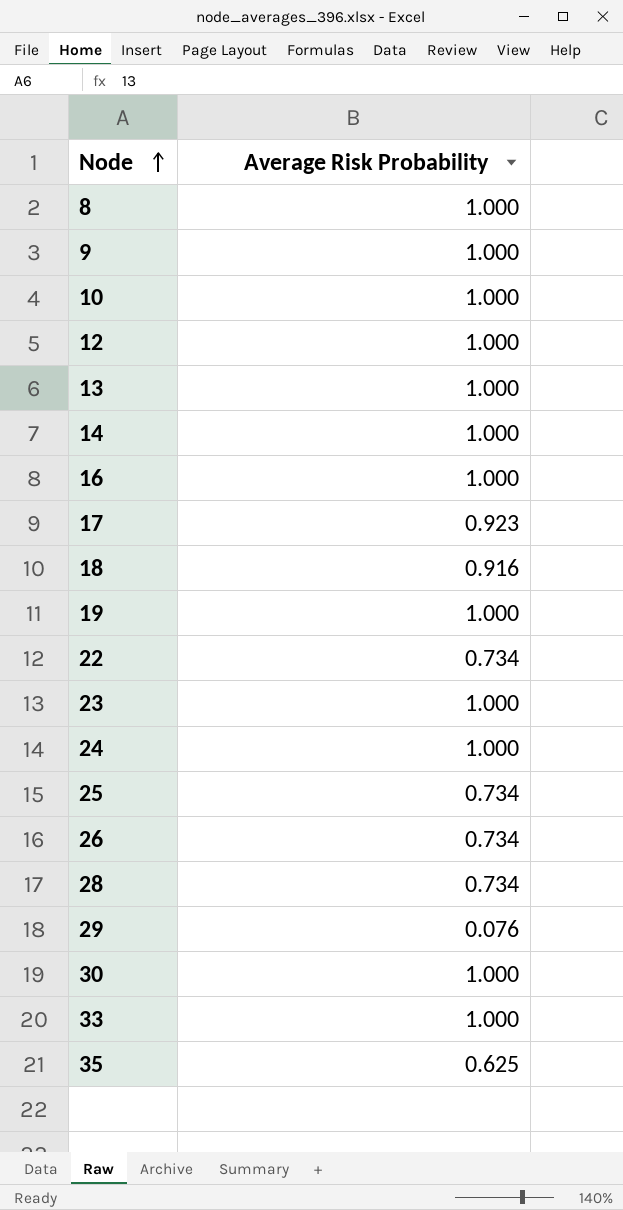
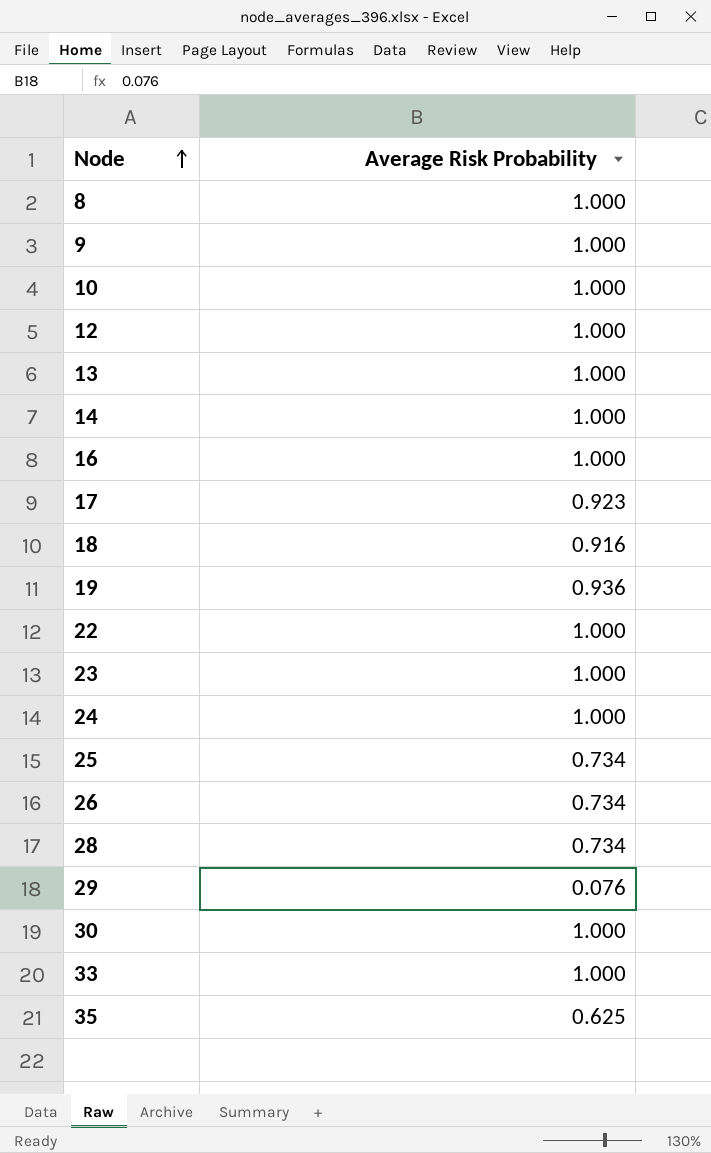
19 | Average Risk Probability: 1.000 -> 0.936
22 | Average Risk Probability: 0.734 -> 1.000

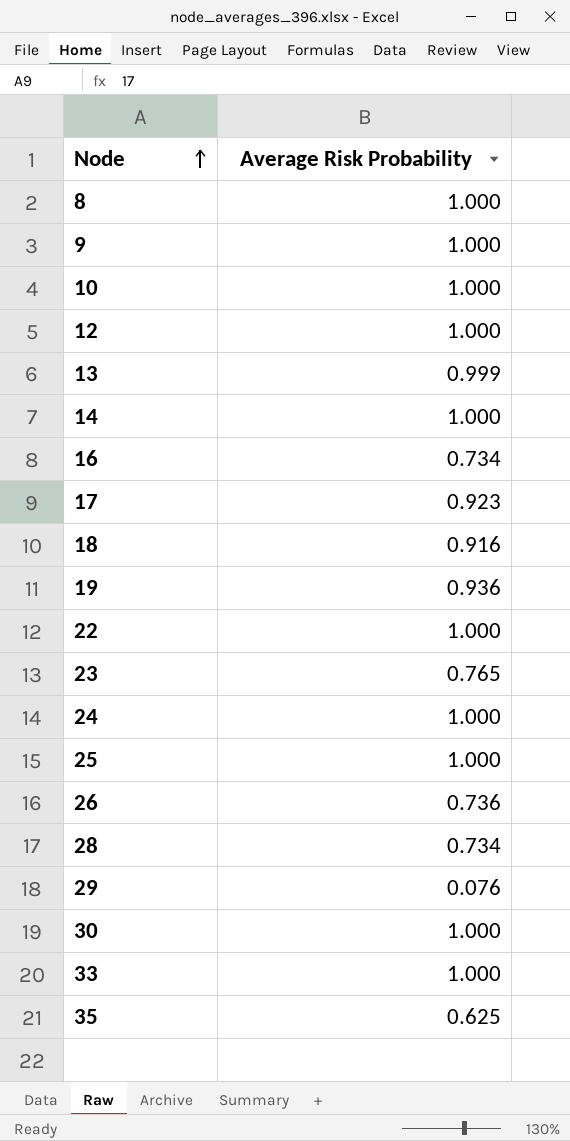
13 | Average Risk Probability: 1.000 -> 0.999
16 | Average Risk Probability: 1.000 -> 0.734
23 | Average Risk Probability: 1.000 -> 0.765
25 | Average Risk Probability: 0.734 -> 1.000
26 | Average Risk Probability: 0.734 -> 0.736

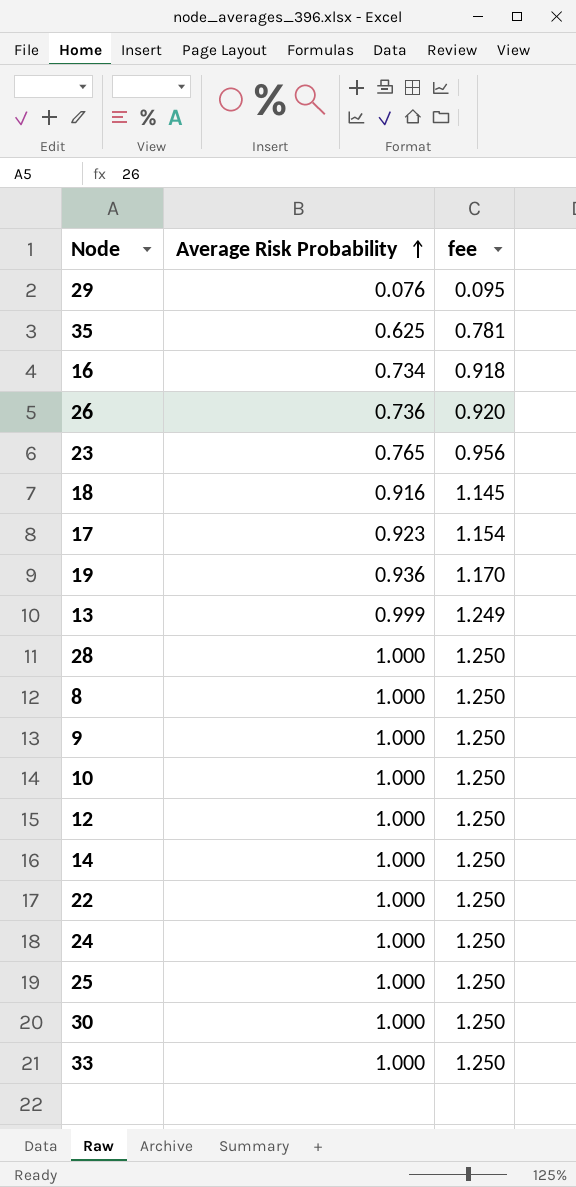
row order: Node ascending -> Average Risk Probability ascending
column fee | formula: none -> [Average Risk Probability] * 1.25
28 | Average Risk Probability: 0.734 -> 1.000

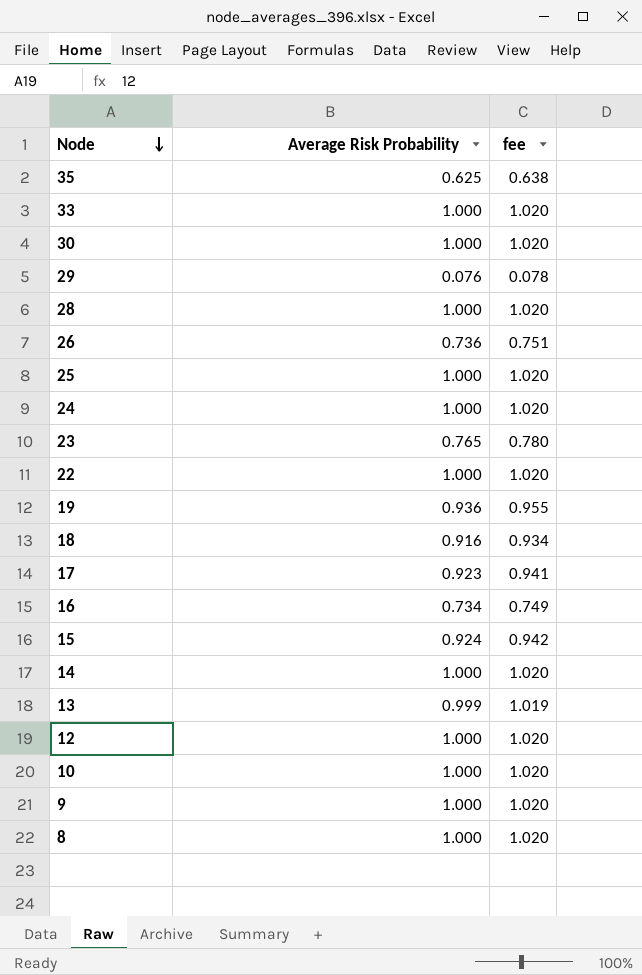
row order: Average Risk Probability ascending -> Node descending
column fee | formula: [Average Risk Probability] * 1.25 -> [Average Risk Probability] * 1.02
row 15: none -> 0.924 | 0.942

